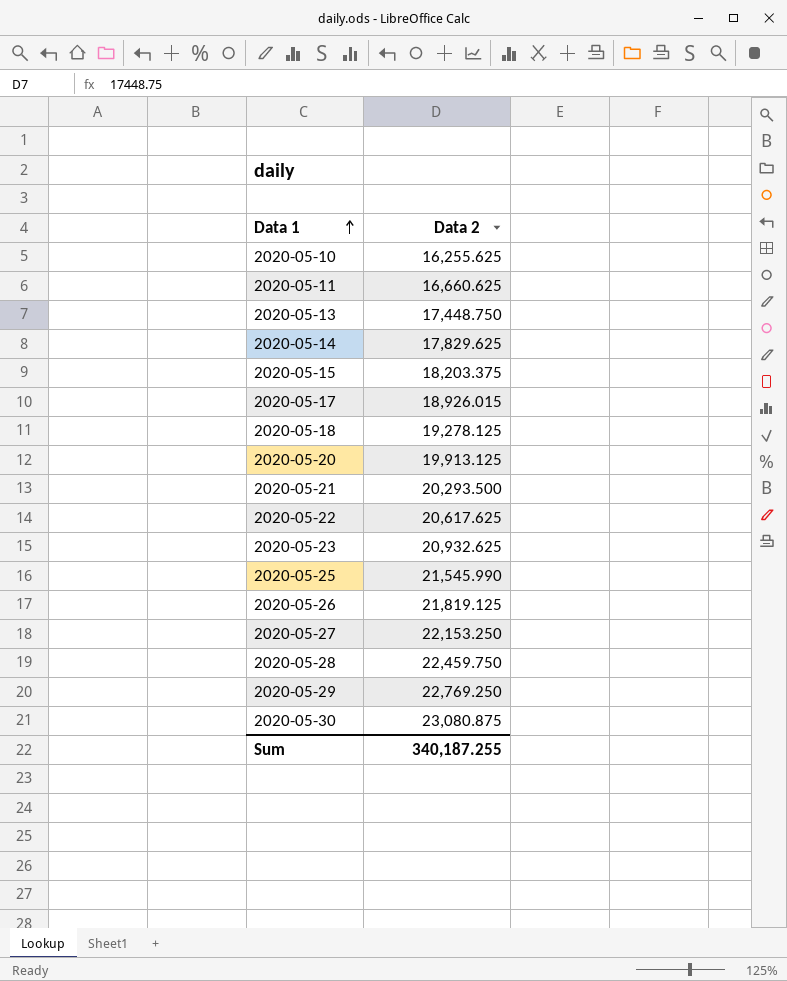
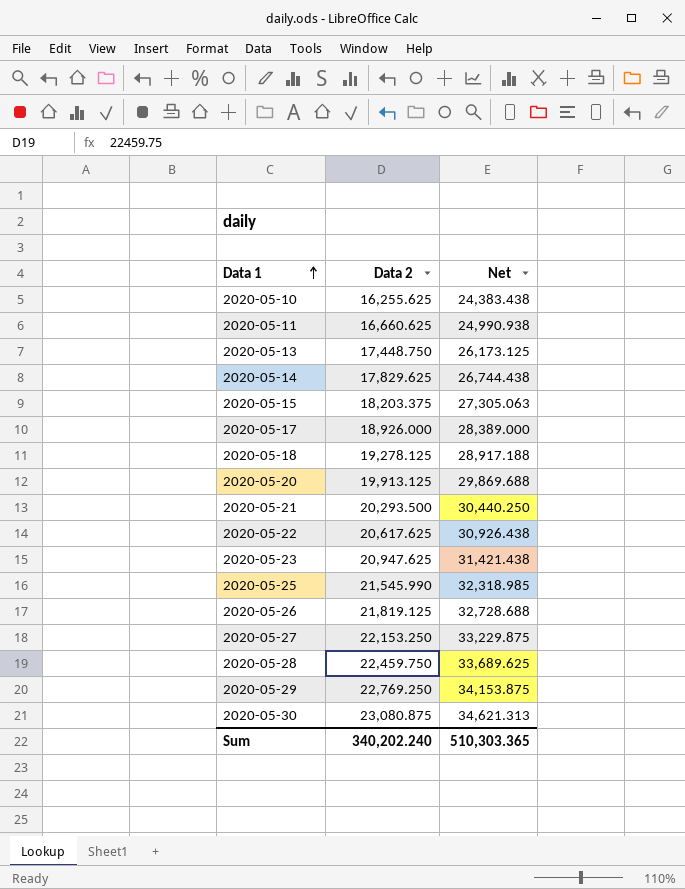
column Net | formula: none -> [Data 2] * 1.5
2020-05-17 | Data 2: 18,926.015 -> 18,926.000
2020-05-23 | Data 2: 20,932.625 -> 20,947.625
Sum | Data 2: 340,187.255 -> 340,202.240

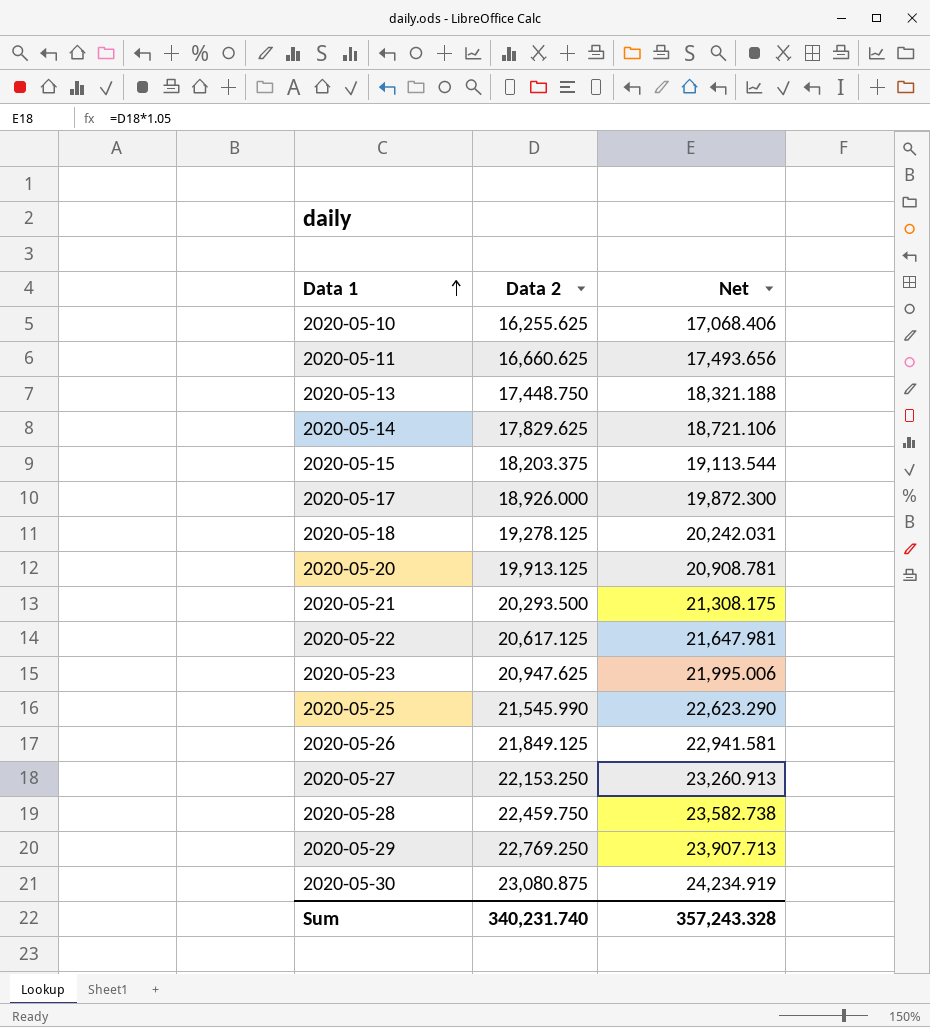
column Net | formula: [Data 2] * 1.5 -> [Data 2] * 1.05
2020-05-22 | Data 2: 20,617.625 -> 20,617.125
2020-05-26 | Data 2: 21,819.125 -> 21,849.125
Sum | Data 2: 340,202.240 -> 340,231.740
Sum | Net: 510,303.365 -> 357,243.328

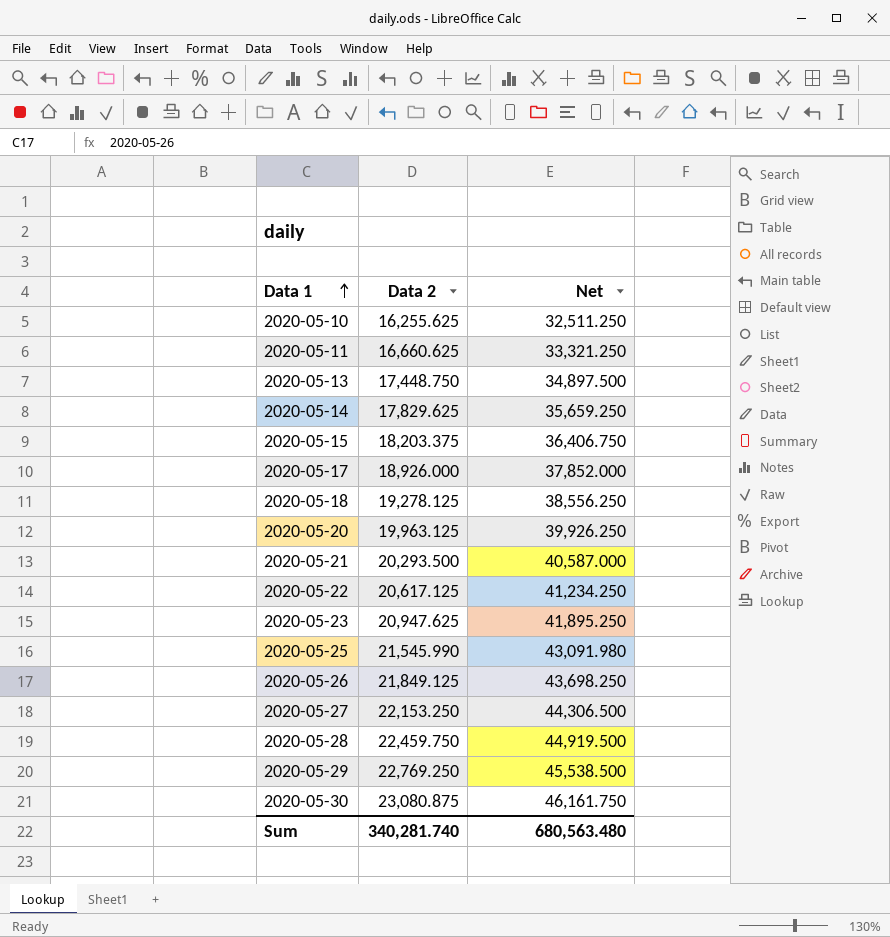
column Net | formula: [Data 2] * 1.05 -> [Data 2] * 2
2020-05-20 | Data 2: 19,913.125 -> 19,963.125
Sum | Data 2: 340,231.740 -> 340,281.740
Sum | Net: 357,243.328 -> 680,563.480

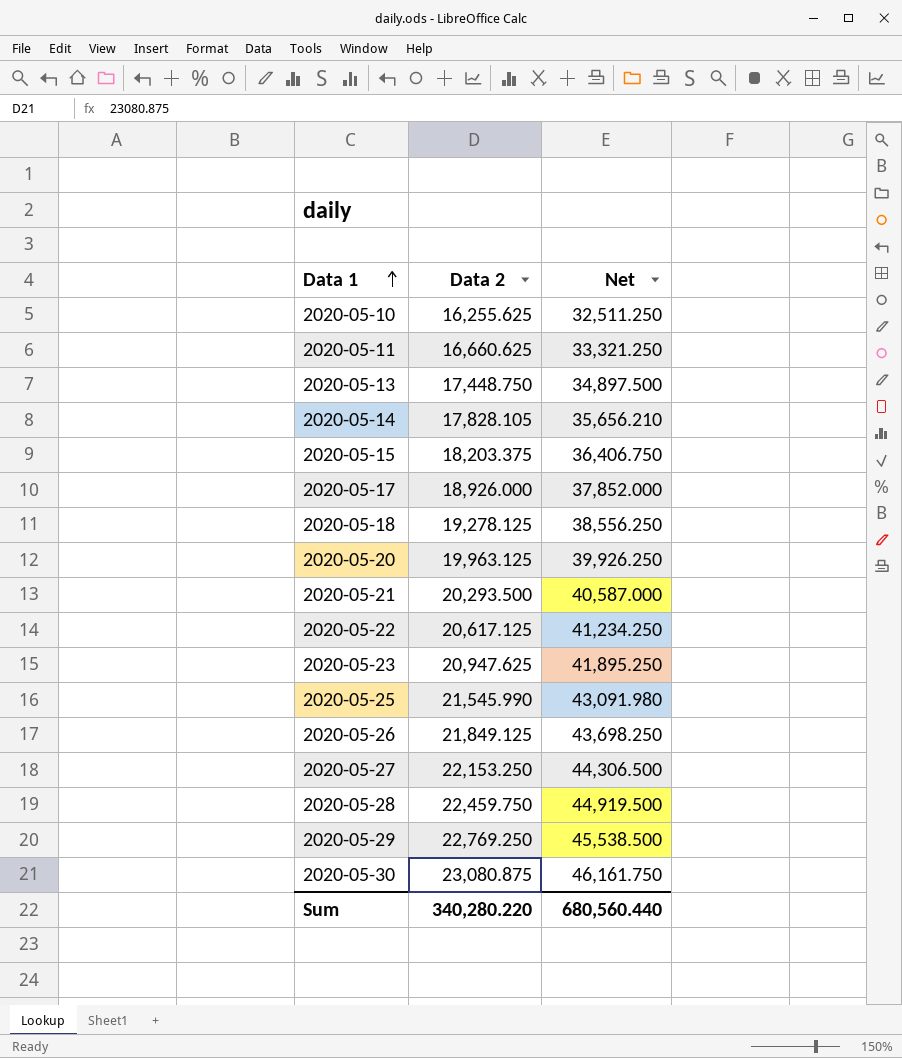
2020-05-14 | Data 2: 17,829.625 -> 17,828.105
2020-05-14 | Net: 35,659.250 -> 35,656.210
Sum | Data 2: 340,281.740 -> 340,280.220
Sum | Net: 680,563.480 -> 680,560.440

